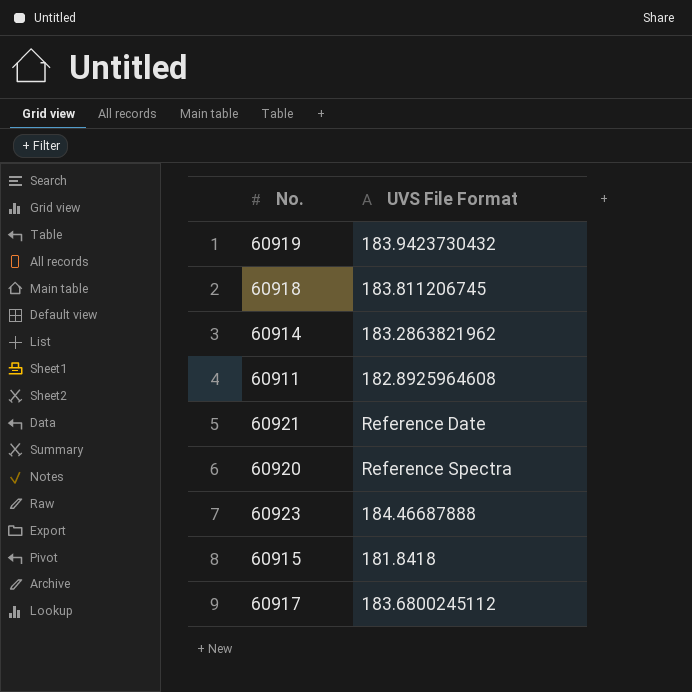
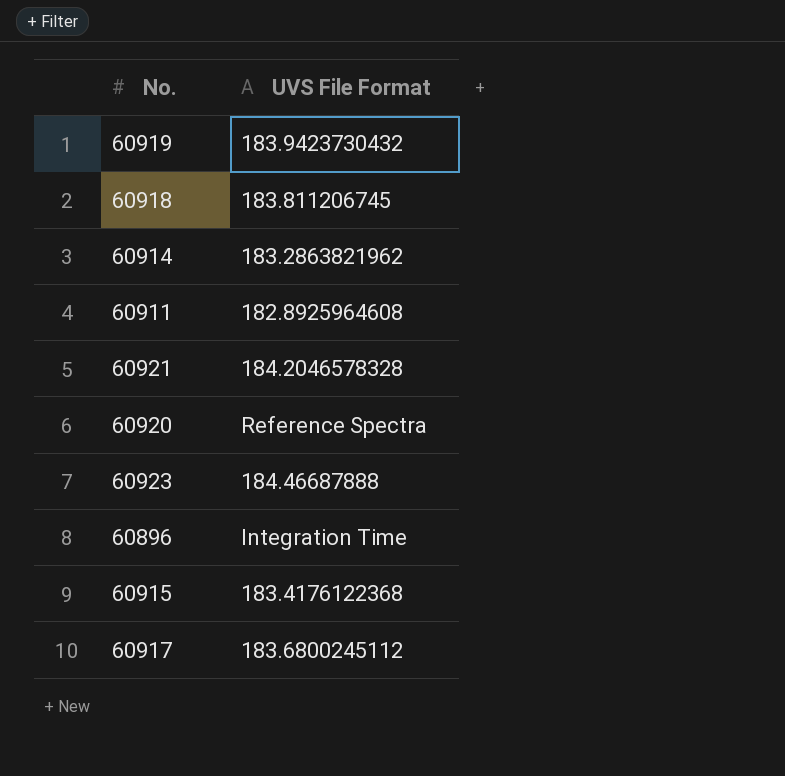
60921 | UVS File Format: Reference Date -> 184.2046578328
row 60896: none -> Integration Time
60915 | UVS File Format: 181.8418 -> 183.4176122368

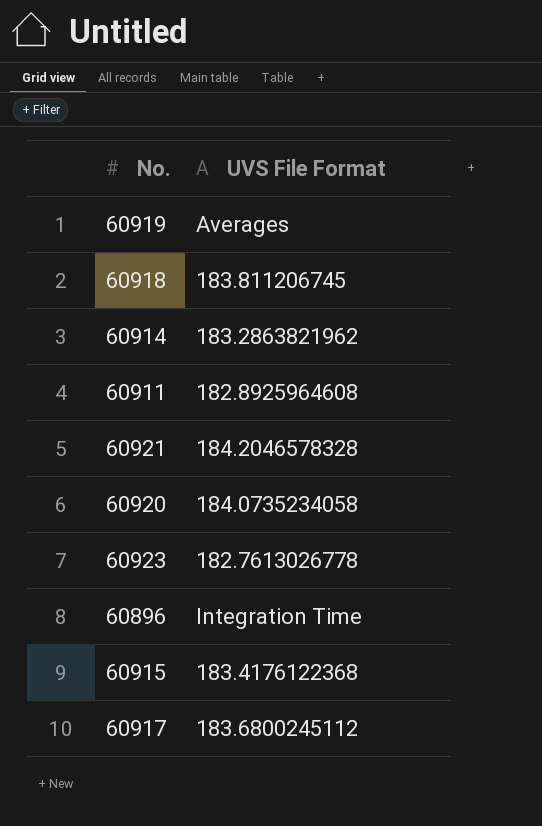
60919 | UVS File Format: 183.9423730432 -> Averages
60920 | UVS File Format: Reference Spectra -> 184.0735234058
60923 | UVS File Format: 184.46687888 -> 182.7613026778

